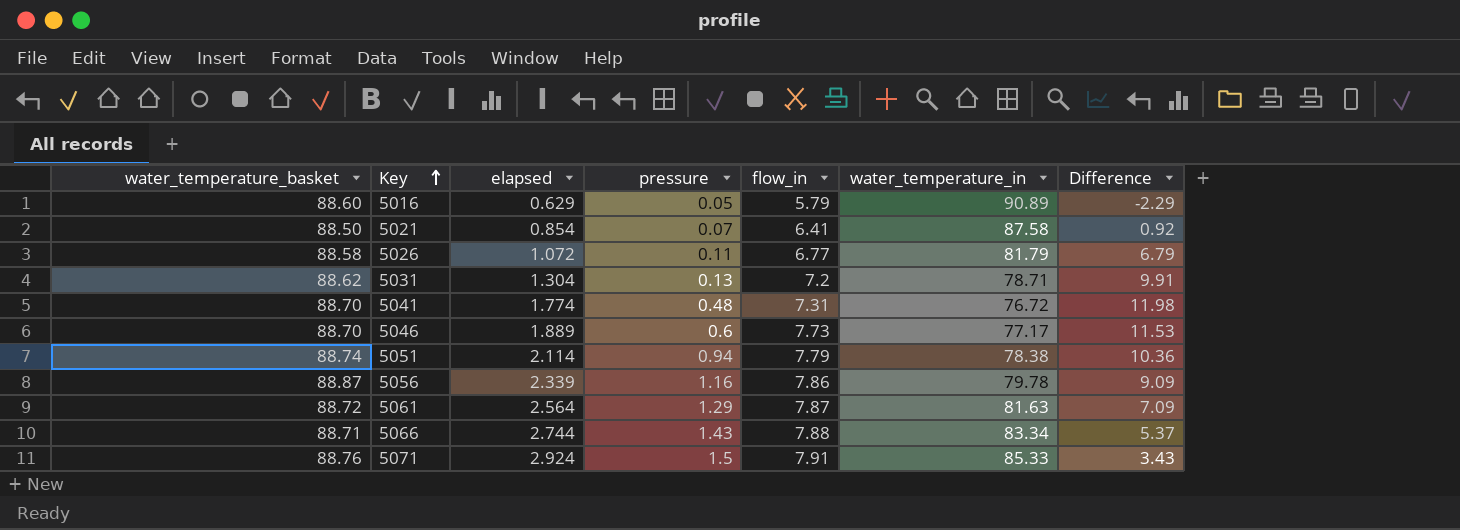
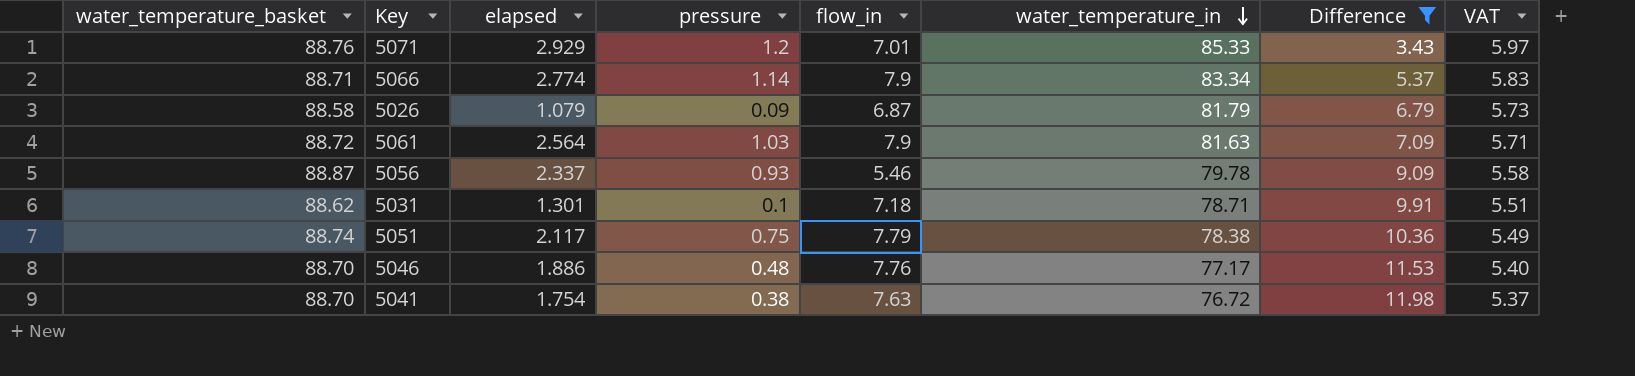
filter: none -> Difference >= 3.43
row order: Key ascending -> water_temperature_in descending
column VAT | formula: none -> [water_temperature_in] * 0.07
5071 | elapsed: 2.924 -> 2.929
5071 | pressure: 1.5 -> 1.2
5071 | flow_in: 7.91 -> 7.01
5066 | elapsed: 2.744 -> 2.774
5066 | pressure: 1.43 -> 1.14
5066 | flow_in: 7.88 -> 7.9
5026 | elapsed: 1.072 -> 1.079
5026 | pressure: 0.11 -> 0.09
5026 | flow_in: 6.77 -> 6.87
5061 | pressure: 1.29 -> 1.03
5061 | flow_in: 7.87 -> 7.9
5056 | elapsed: 2.339 -> 2.337
5056 | pressure: 1.16 -> 0.93
5056 | flow_in: 7.86 -> 5.46
5031 | elapsed: 1.304 -> 1.301
5031 | pressure: 0.13 -> 0.1
5031 | flow_in: 7.2 -> 7.18
5051 | elapsed: 2.114 -> 2.117
5051 | pressure: 0.94 -> 0.75
5046 | elapsed: 1.889 -> 1.886
5046 | pressure: 0.6 -> 0.48
5046 | flow_in: 7.73 -> 7.76
5041 | elapsed: 1.774 -> 1.754
5041 | pressure: 0.48 -> 0.38
5041 | flow_in: 7.31 -> 7.63

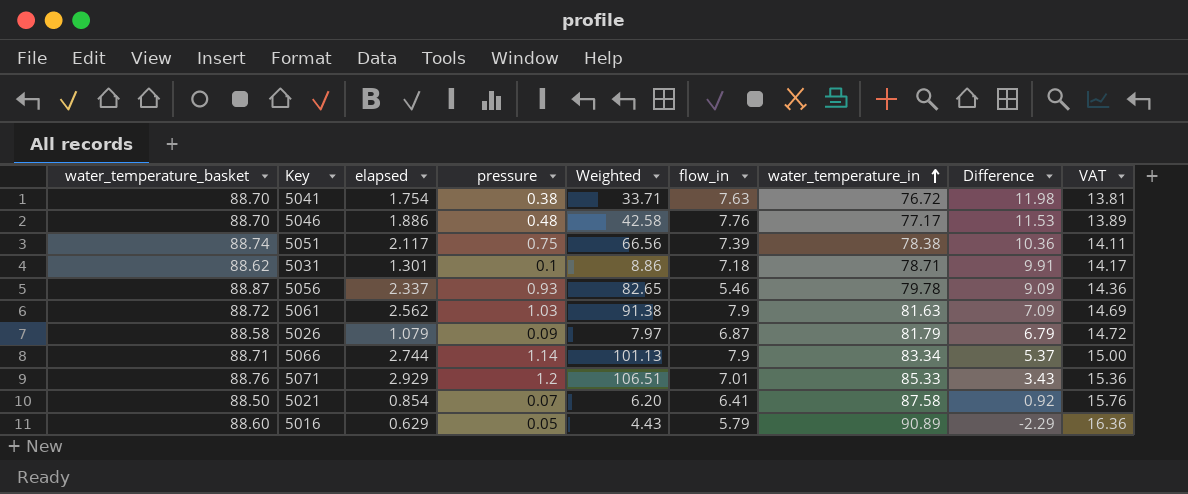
filter: Difference >= 3.43 -> none
row order: water_temperature_in descending -> water_temperature_in ascending
column Weighted | formula: none -> [water_temperature_basket] * [pressure]
column VAT | formula: [water_temperature_in] * 0.07 -> [water_temperature_in] * 0.18
5051 | flow_in: 7.79 -> 7.39
5061 | elapsed: 2.564 -> 2.562
5066 | elapsed: 2.774 -> 2.744

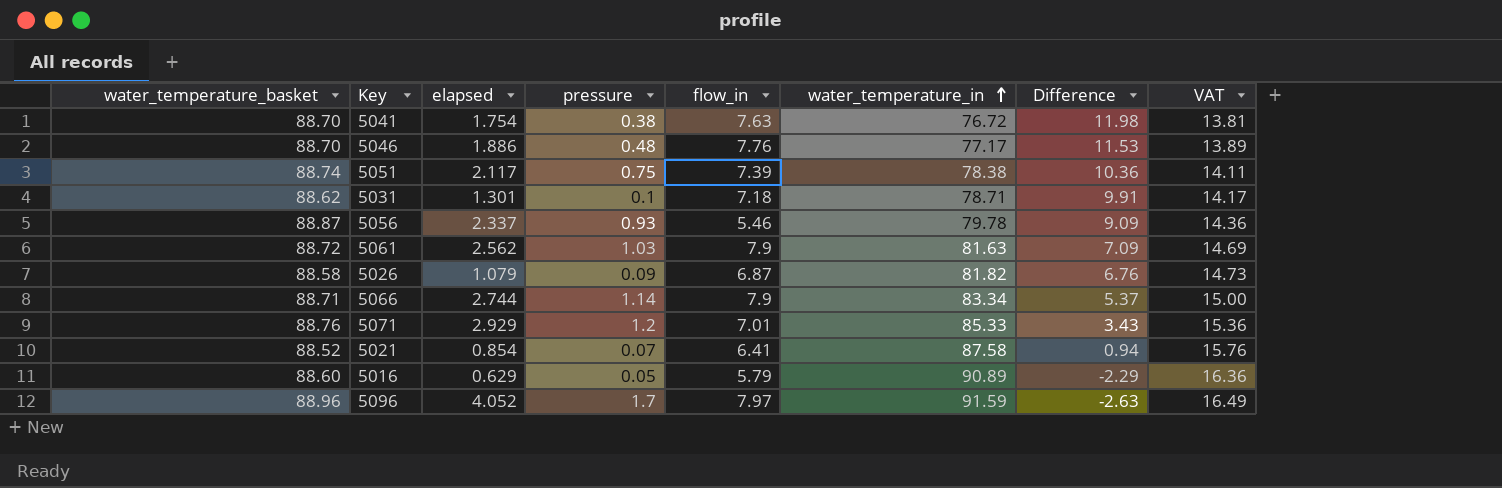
column Weighted | formula: [water_temperature_basket] * [pressure] -> none
5026 | water_temperature_in: 81.79 -> 81.82
5026 | Difference: 6.79 -> 6.76
5026 | VAT: 14.72 -> 14.73
5021 | water_temperature_basket: 88.50 -> 88.52
5021 | Difference: 0.92 -> 0.94
row 5096: none -> 88.96 | 4.052 | 1.7 | 7.97 | 91.59 | -2.63 | 16.49

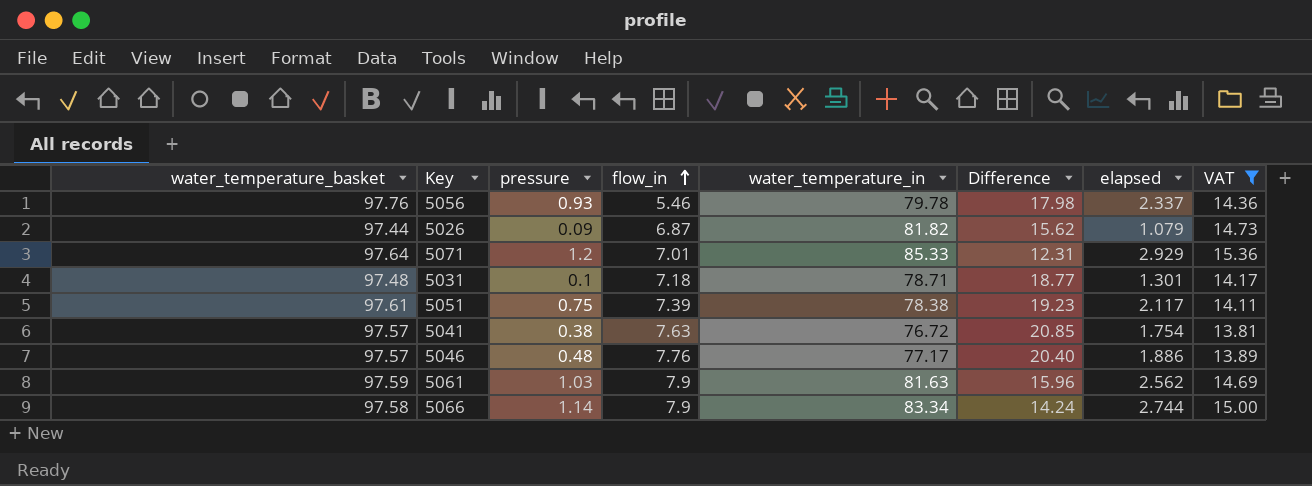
filter: none -> VAT <= 15.36
row order: water_temperature_in ascending -> flow_in ascending
column elapsed | position: 3 -> 7
5056 | water_temperature_basket: 88.87 -> 97.76
5056 | Difference: 9.09 -> 17.98
5026 | water_temperature_basket: 88.58 -> 97.44
5026 | Difference: 6.76 -> 15.62
5071 | water_temperature_basket: 88.76 -> 97.64
5071 | Difference: 3.43 -> 12.31
5031 | water_temperature_basket: 88.62 -> 97.48
5031 | Difference: 9.91 -> 18.77
5051 | water_temperature_basket: 88.74 -> 97.61
5051 | Difference: 10.36 -> 19.23
5041 | water_temperature_basket: 88.70 -> 97.57
5041 | Difference: 11.98 -> 20.85
5046 | water_temperature_basket: 88.70 -> 97.57
5046 | Difference: 11.53 -> 20.40
5061 | water_temperature_basket: 88.72 -> 97.59
5061 | Difference: 7.09 -> 15.96
5066 | water_temperature_basket: 88.71 -> 97.58
5066 | Difference: 5.37 -> 14.24

